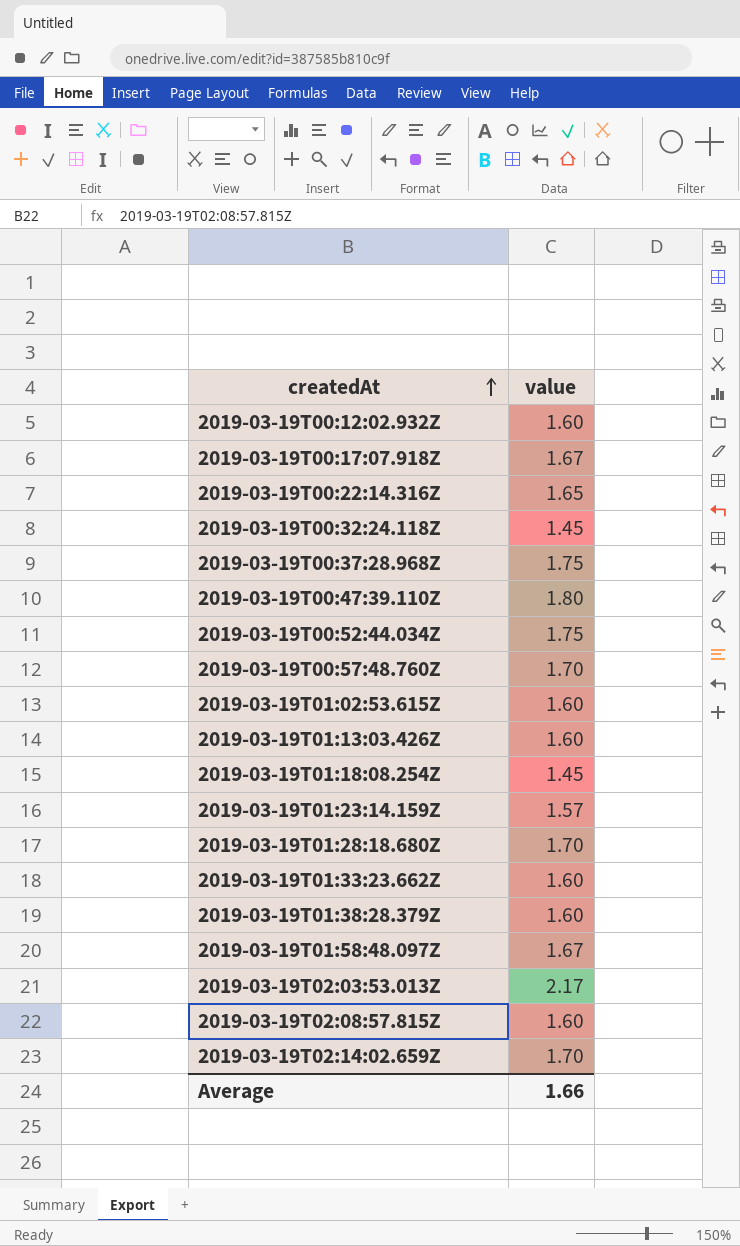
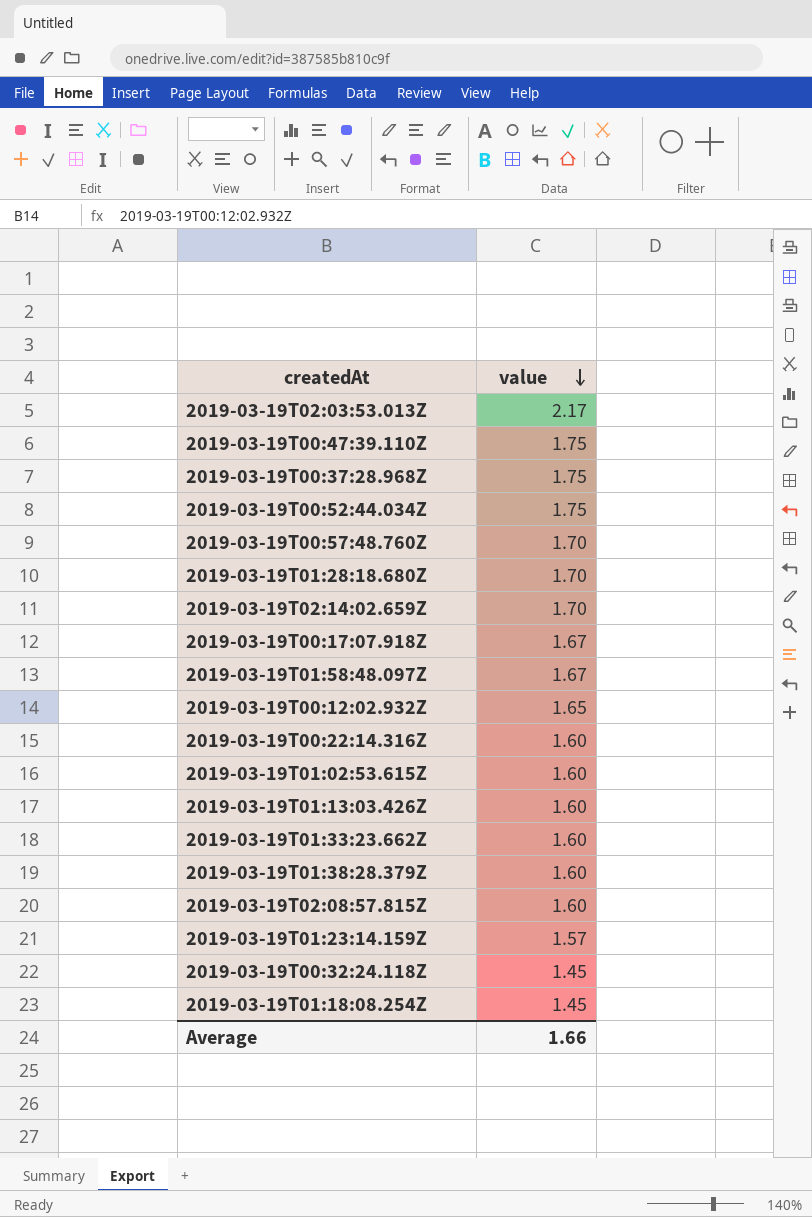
row order: createdAt ascending -> value descending
2019-03-19T00:47:39.110Z | value: 1.80 -> 1.75
2019-03-19T00:12:02.932Z | value: 1.60 -> 1.65
2019-03-19T00:22:14.316Z | value: 1.65 -> 1.60

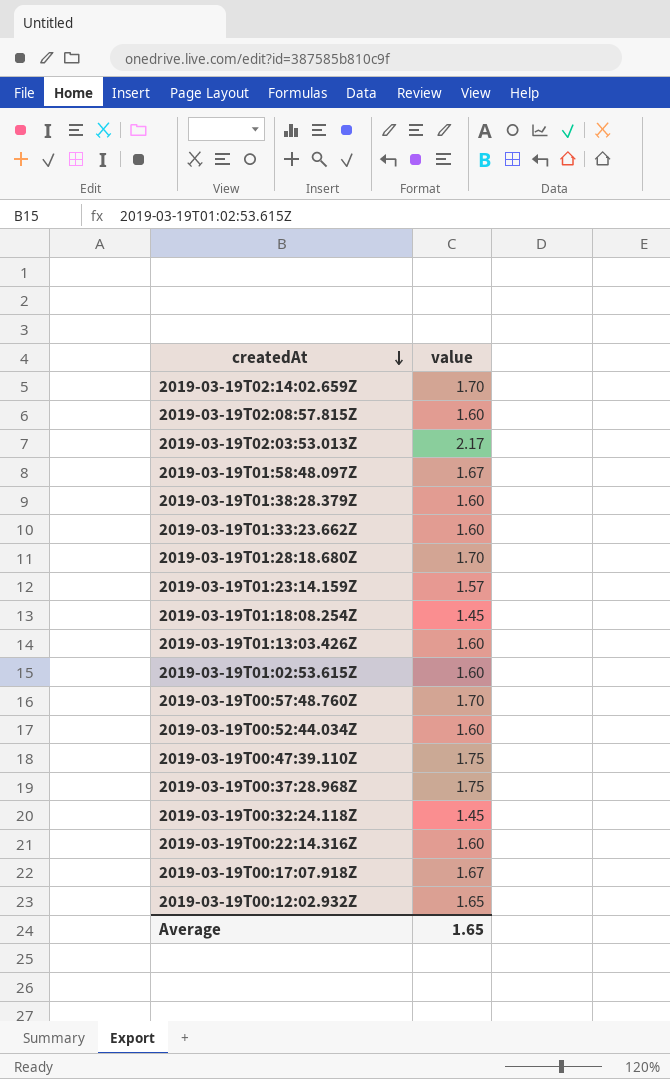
row order: value descending -> createdAt descending
2019-03-19T00:52:44.034Z | value: 1.75 -> 1.60
Average | value: 1.66 -> 1.65

